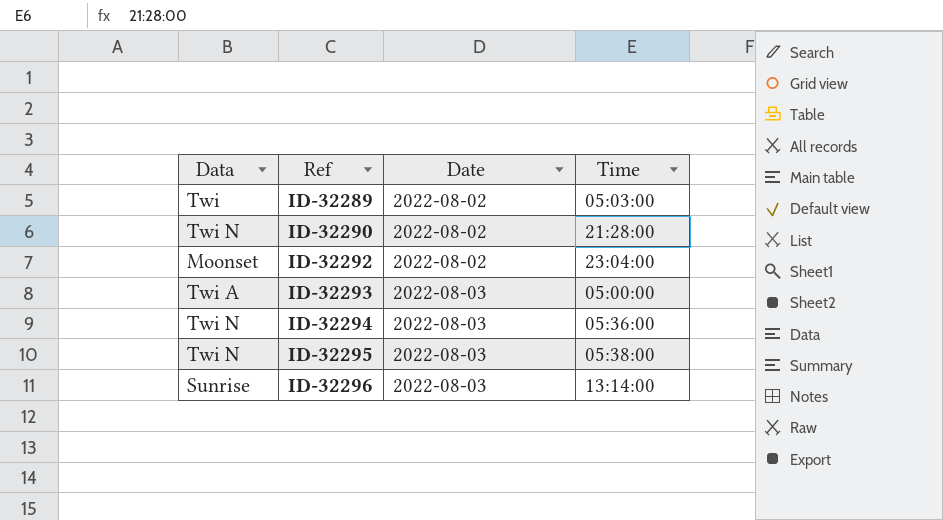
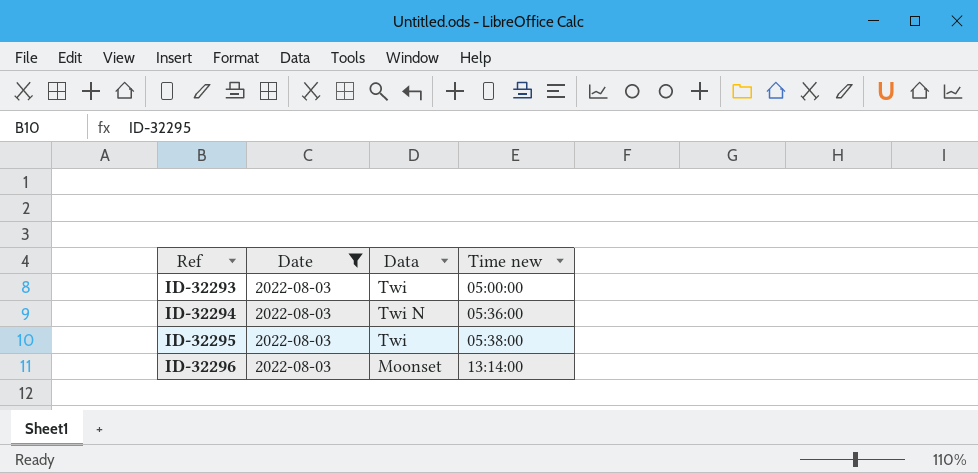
filter: none -> Date = 2022-08-03
column Data | position: 1 -> 3
column name: Time -> Time new
ID-32293 | Data: Twi A -> Twi
ID-32295 | Data: Twi N -> Twi
ID-32296 | Data: Sunrise -> Moonset

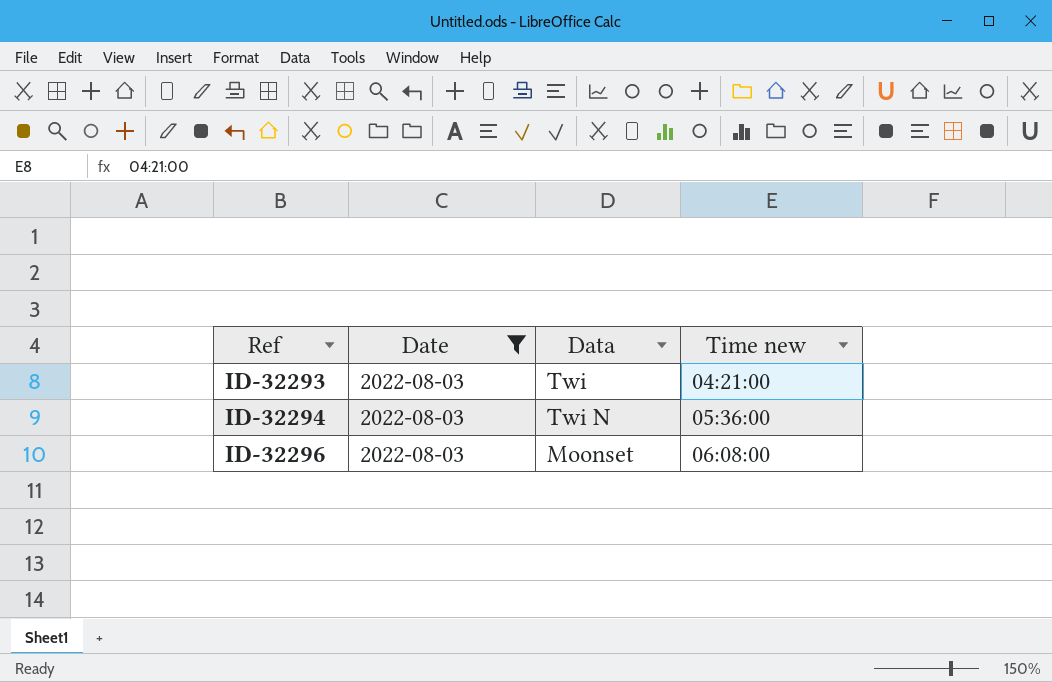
row ID-32295: 2022-08-03 | Twi | 05:38:00 -> none
ID-32293 | Time new: 05:00:00 -> 04:21:00
ID-32296 | Time new: 13:14:00 -> 06:08:00

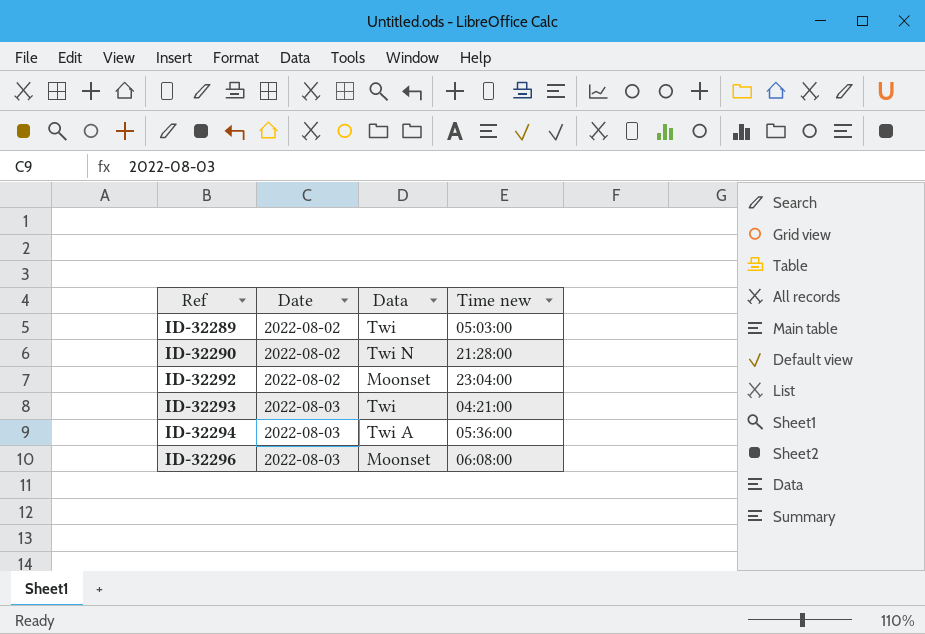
filter: Date = 2022-08-03 -> none
ID-32294 | Data: Twi N -> Twi A

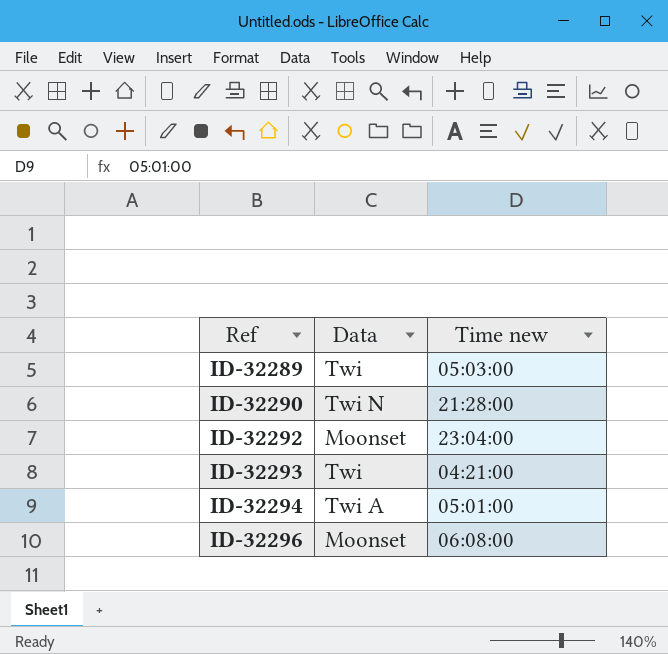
column Date | position: 2 -> none
ID-32294 | Time new: 05:36:00 -> 05:01:00

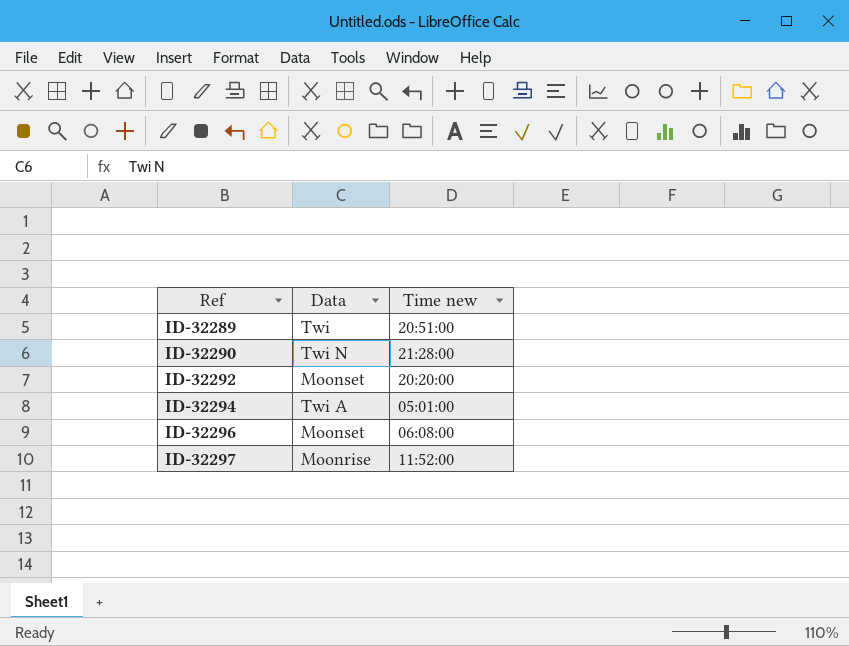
row ID-32293: Twi | 04:21:00 -> none
ID-32289 | Time new: 05:03:00 -> 20:51:00
ID-32292 | Time new: 23:04:00 -> 20:20:00
row ID-32297: none -> Moonrise | 11:52:00

